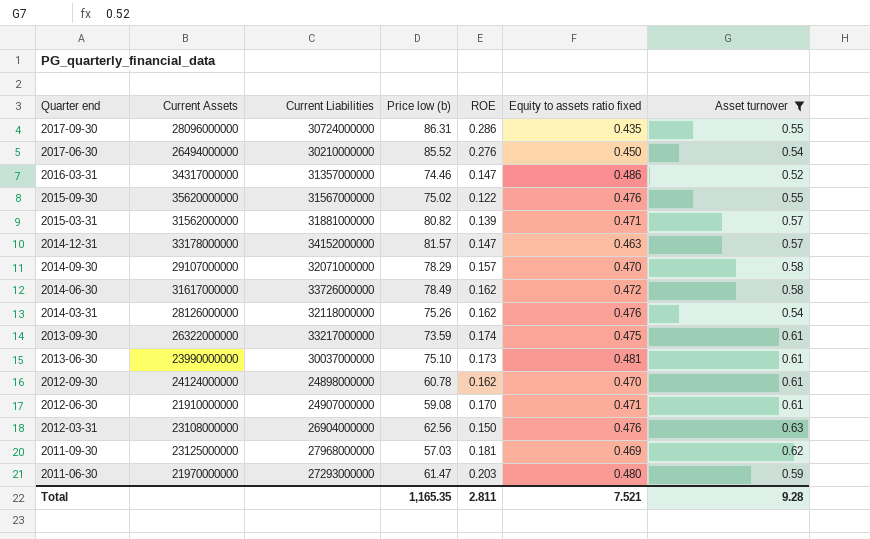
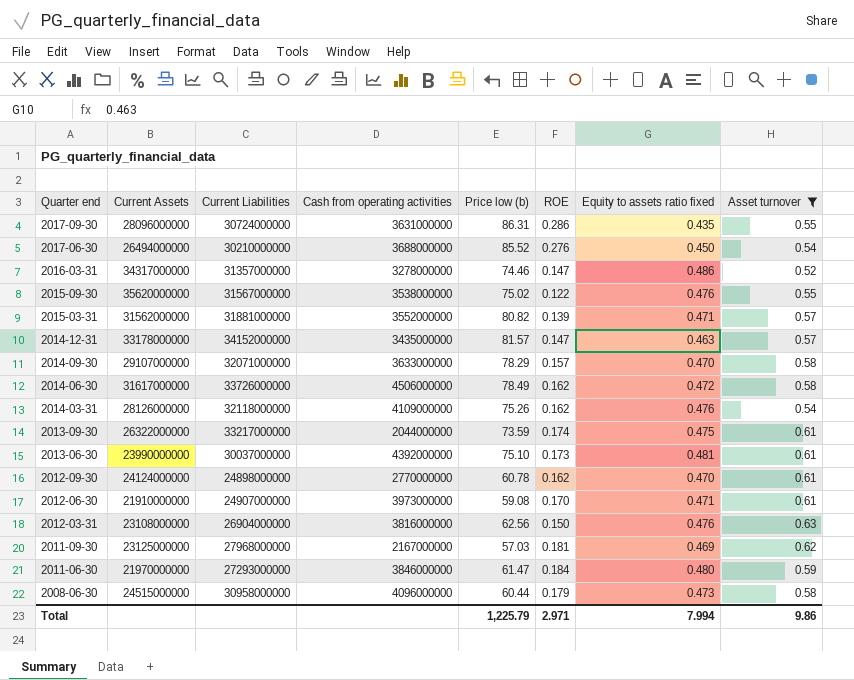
column Cash from operating activities | position: none -> 4
2011-06-30 | ROE: 0.203 -> 0.184
row 2008-06-30: none -> 24515000000 | 30958000000 | 4096000000 | 60.44 | 0.179 | 0.473 | 0.58
Total | Price low (b): 1,165.35 -> 1,225.79
Total | ROE: 2.811 -> 2.971
Total | Equity to assets ratio fixed: 7.521 -> 7.994
Total | Asset turnover: 9.28 -> 9.86

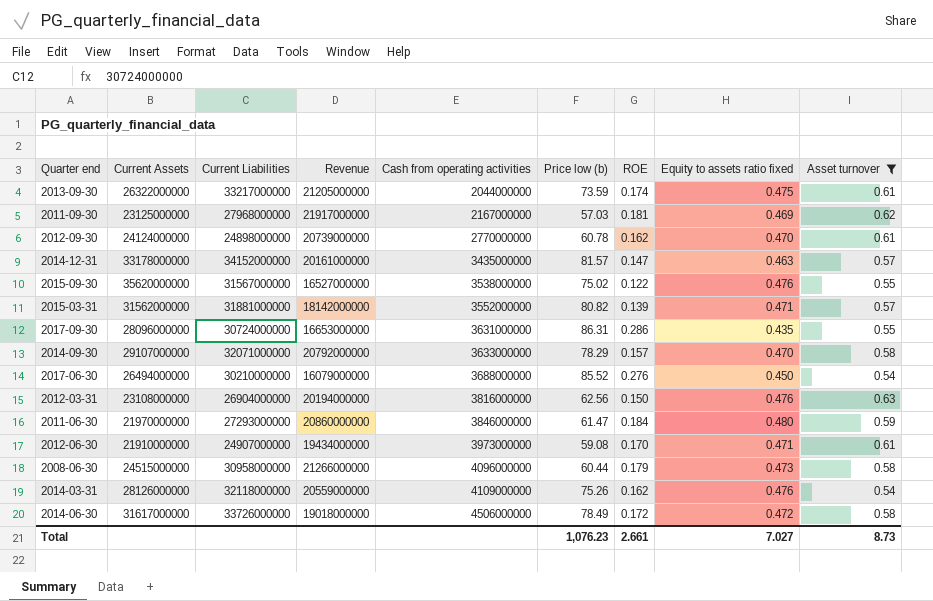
row order: Quarter end descending -> Cash from operating activities ascending
column Revenue | position: none -> 4
row 2016-03-31: 34317000000 | 31357000000 | 3278000000 | 74.46 | 0.147 | 0.486 | 0.52 -> none
row 2013-06-30: 23990000000 | 30037000000 | 4392000000 | 75.10 | 0.173 | 0.481 | 0.61 -> none
2014-06-30 | ROE: 0.162 -> 0.172
Total | Price low (b): 1,225.79 -> 1,076.23
Total | ROE: 2.971 -> 2.661
Total | Equity to assets ratio fixed: 7.994 -> 7.027
Total | Asset turnover: 9.86 -> 8.73

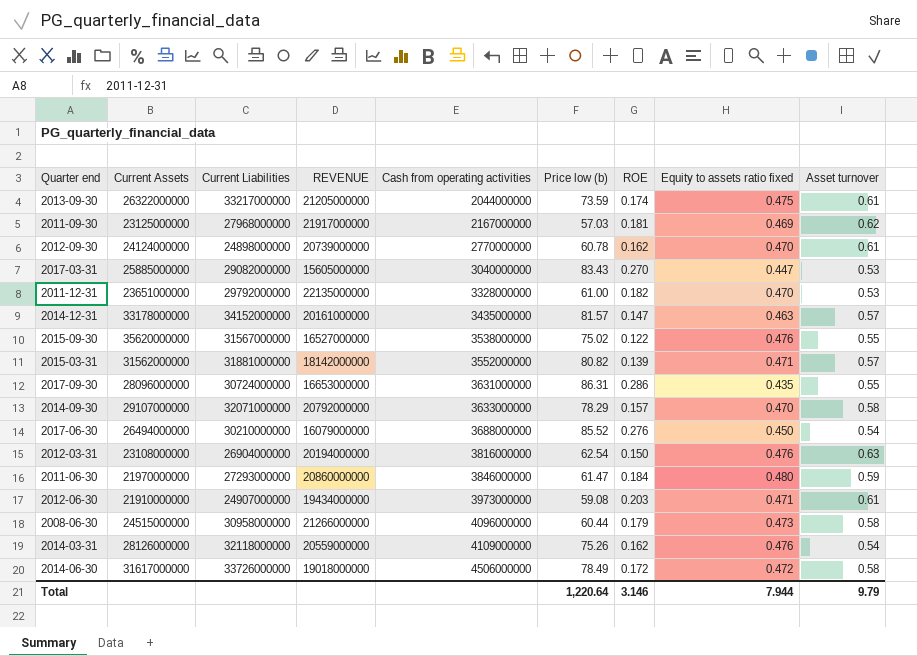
filter: Asset turnover != 0.53 -> none
column name: Revenue -> REVENUE
2012-03-31 | Price low (b): 62.56 -> 62.54
2012-06-30 | ROE: 0.170 -> 0.203
Total | Price low (b): 1,076.23 -> 1,220.64
Total | ROE: 2.661 -> 3.146
Total | Equity to assets ratio fixed: 7.027 -> 7.944
Total | Asset turnover: 8.73 -> 9.79

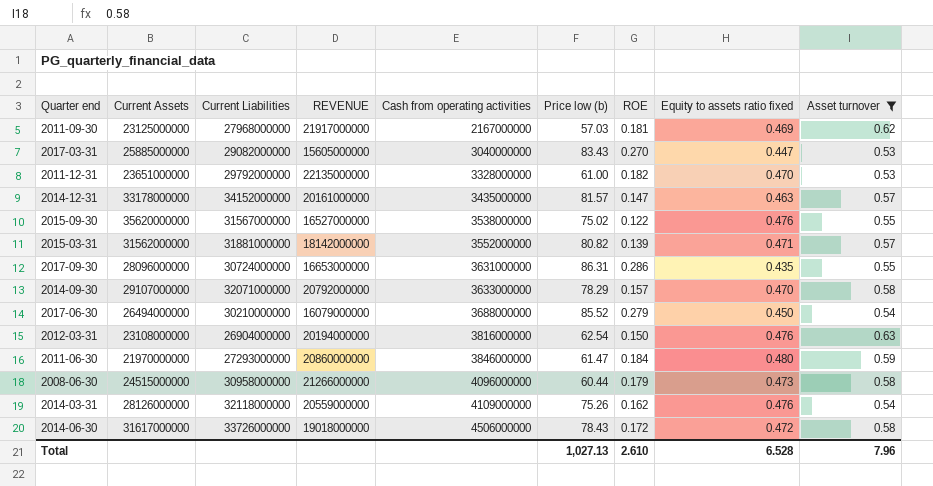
filter: none -> Asset turnover != 0.61
2017-06-30 | ROE: 0.276 -> 0.279
2014-06-30 | Price low (b): 78.49 -> 78.43
Total | Price low (b): 1,220.64 -> 1,027.13
Total | ROE: 3.146 -> 2.610
Total | Equity to assets ratio fixed: 7.944 -> 6.528
Total | Asset turnover: 9.79 -> 7.96

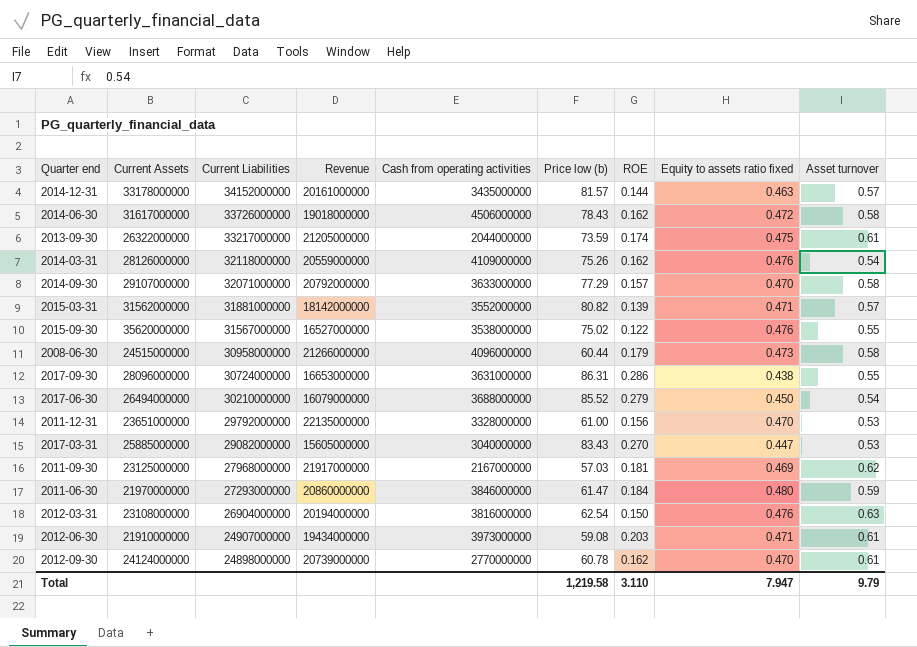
filter: Asset turnover != 0.61 -> none
row order: Cash from operating activities ascending -> Current Liabilities descending
column name: REVENUE -> Revenue
2014-12-31 | ROE: 0.147 -> 0.144
2014-06-30 | ROE: 0.172 -> 0.162
2014-09-30 | Price low (b): 78.29 -> 77.29
2017-09-30 | Equity to assets ratio fixed: 0.435 -> 0.438
2011-12-31 | ROE: 0.182 -> 0.156
Total | Price low (b): 1,027.13 -> 1,219.58
Total | ROE: 2.610 -> 3.110
Total | Equity to assets ratio fixed: 6.528 -> 7.947
Total | Asset turnover: 7.96 -> 9.79

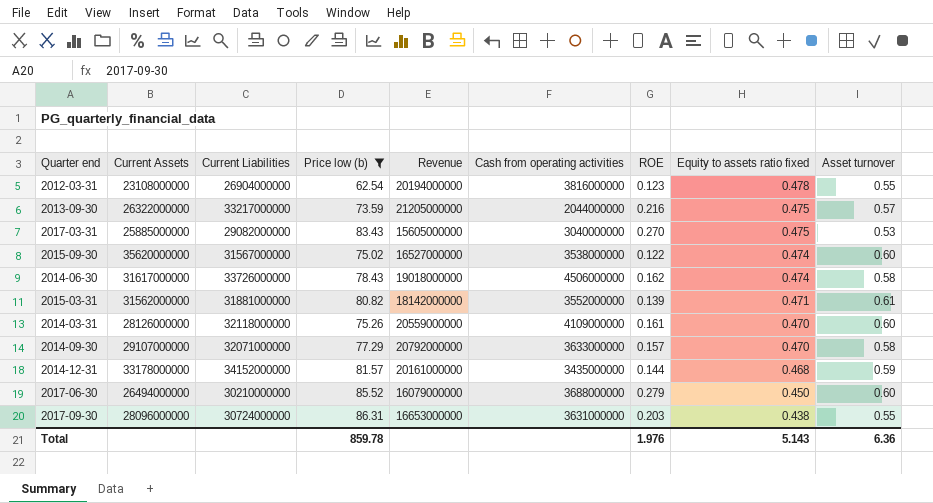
filter: none -> Price low (b) >= 62.54
row order: Current Liabilities descending -> Equity to assets ratio fixed descending
column Price low (b) | position: 6 -> 4
2012-03-31 | ROE: 0.150 -> 0.123
2012-03-31 | Equity to assets ratio fixed: 0.476 -> 0.478
2012-03-31 | Asset turnover: 0.63 -> 0.55
2013-09-30 | ROE: 0.174 -> 0.216
2013-09-30 | Asset turnover: 0.61 -> 0.57
2017-03-31 | Equity to assets ratio fixed: 0.447 -> 0.475
2015-09-30 | Equity to assets ratio fixed: 0.476 -> 0.474
2015-09-30 | Asset turnover: 0.55 -> 0.60
2014-06-30 | Equity to assets ratio fixed: 0.472 -> 0.474
2015-03-31 | Asset turnover: 0.57 -> 0.61
2014-03-31 | ROE: 0.162 -> 0.161
2014-03-31 | Equity to assets ratio fixed: 0.476 -> 0.470
2014-03-31 | Asset turnover: 0.54 -> 0.60
2014-12-31 | Equity to assets ratio fixed: 0.463 -> 0.468
2014-12-31 | Asset turnover: 0.57 -> 0.59
2017-06-30 | Asset turnover: 0.54 -> 0.60
2017-09-30 | ROE: 0.286 -> 0.203
Total | Price low (b): 1,219.58 -> 859.78
Total | ROE: 3.110 -> 1.976
Total | Equity to assets ratio fixed: 7.947 -> 5.143
Total | Asset turnover: 9.79 -> 6.36

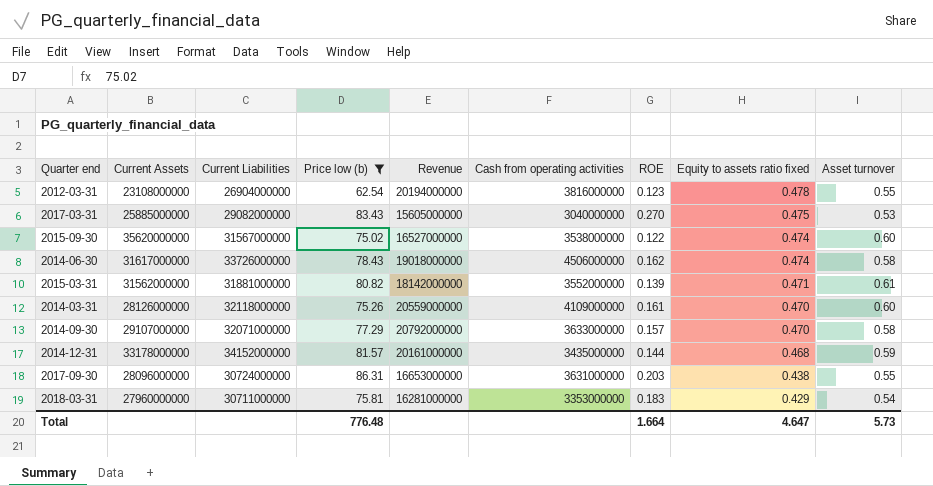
row 2013-09-30: 26322000000 | 33217000000 | 73.59 | 21205000000 | 2044000000 | 0.216 | 0.475 | 0.57 -> none
row 2017-06-30: 26494000000 | 30210000000 | 85.52 | 16079000000 | 3688000000 | 0.279 | 0.450 | 0.60 -> none
row 2018-03-31: none -> 27960000000 | 30711000000 | 75.81 | 16281000000 | 3353000000 | 0.183 | 0.429 | 0.54
Total | Price low (b): 859.78 -> 776.48
Total | ROE: 1.976 -> 1.664
Total | Equity to assets ratio fixed: 5.143 -> 4.647
Total | Asset turnover: 6.36 -> 5.73

